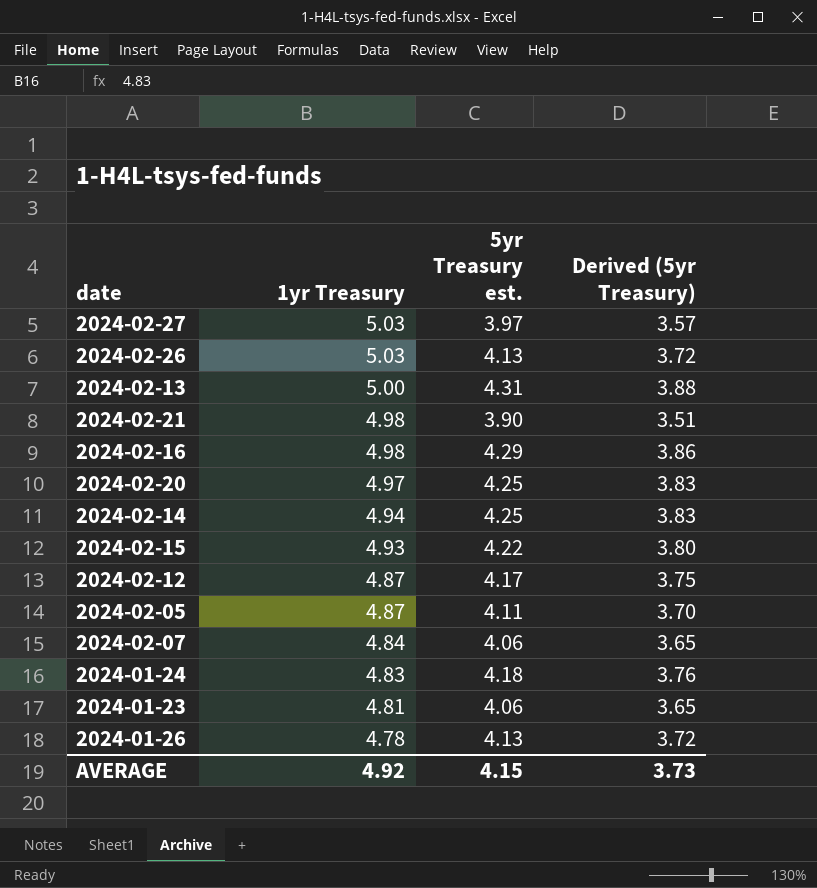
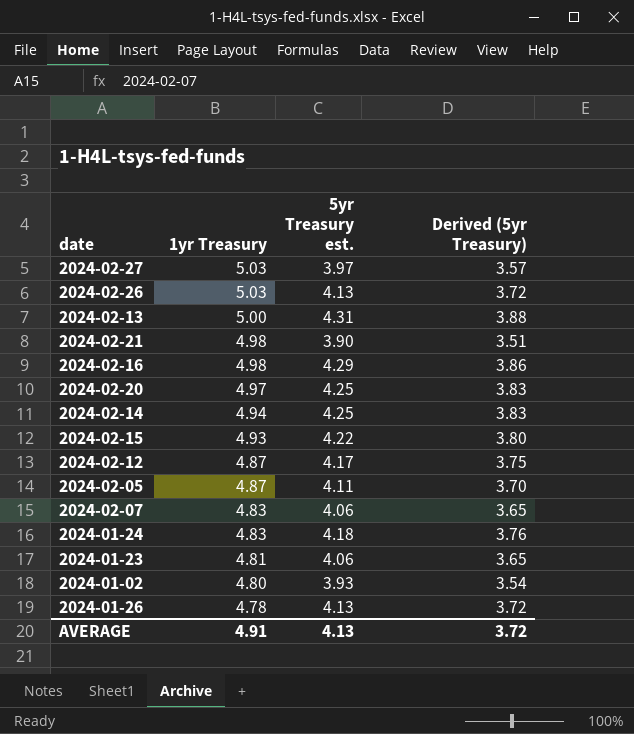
2024-02-07 | 1yr Treasury: 4.84 -> 4.83
row 2024-01-02: none -> 4.80 | 3.93 | 3.54
AVERAGE | 1yr Treasury: 4.92 -> 4.91
AVERAGE | 5yr Treasury est.: 4.15 -> 4.13
AVERAGE | Derived (5yr Treasury): 3.73 -> 3.72

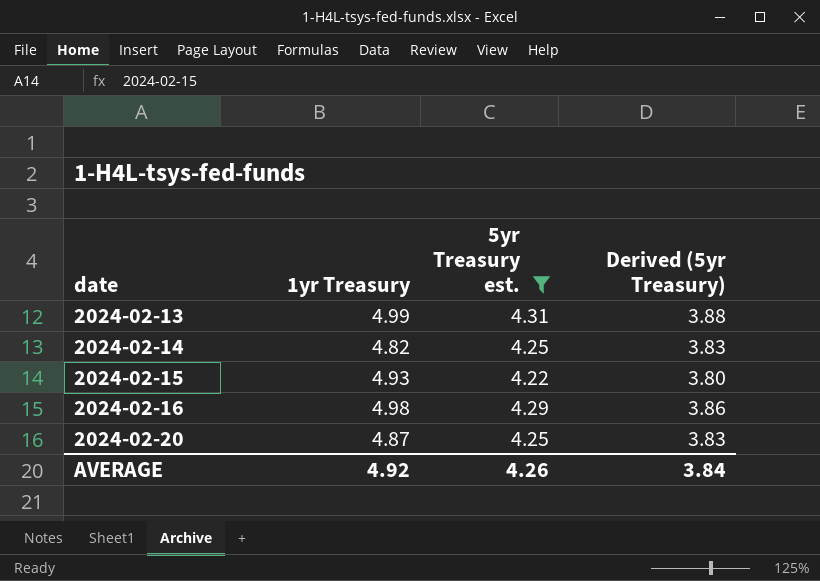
filter: none -> 5yr Treasury est. >= 4.22
row order: 1yr Treasury descending -> date ascending
2024-02-13 | 1yr Treasury: 5.00 -> 4.99
2024-02-14 | 1yr Treasury: 4.94 -> 4.82
2024-02-20 | 1yr Treasury: 4.97 -> 4.87
AVERAGE | 1yr Treasury: 4.91 -> 4.92
AVERAGE | 5yr Treasury est.: 4.13 -> 4.26
AVERAGE | Derived (5yr Treasury): 3.72 -> 3.84

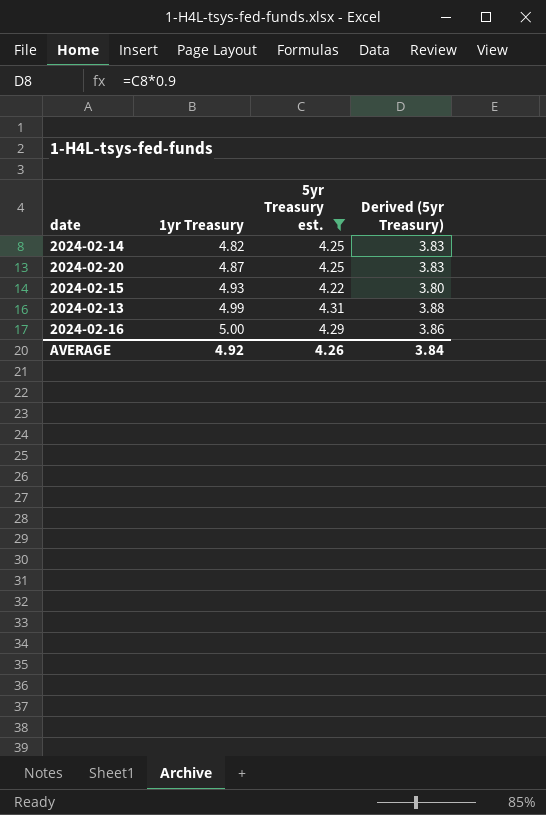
row order: date ascending -> 1yr Treasury ascending
2024-02-16 | 1yr Treasury: 4.98 -> 5.00

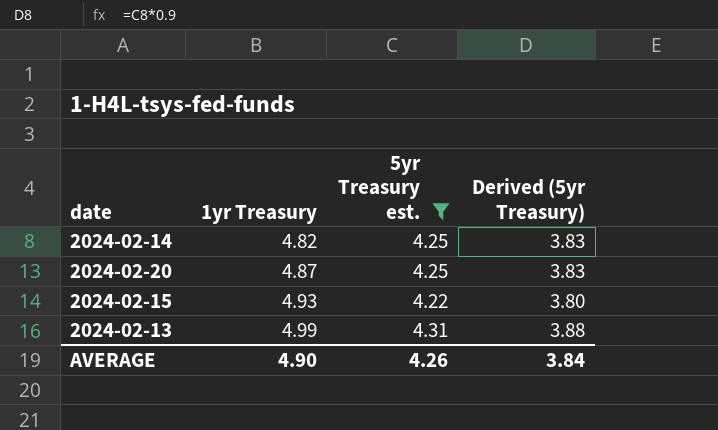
row 2024-02-16: 5.00 | 4.29 | 3.86 -> none
AVERAGE | 1yr Treasury: 4.92 -> 4.90

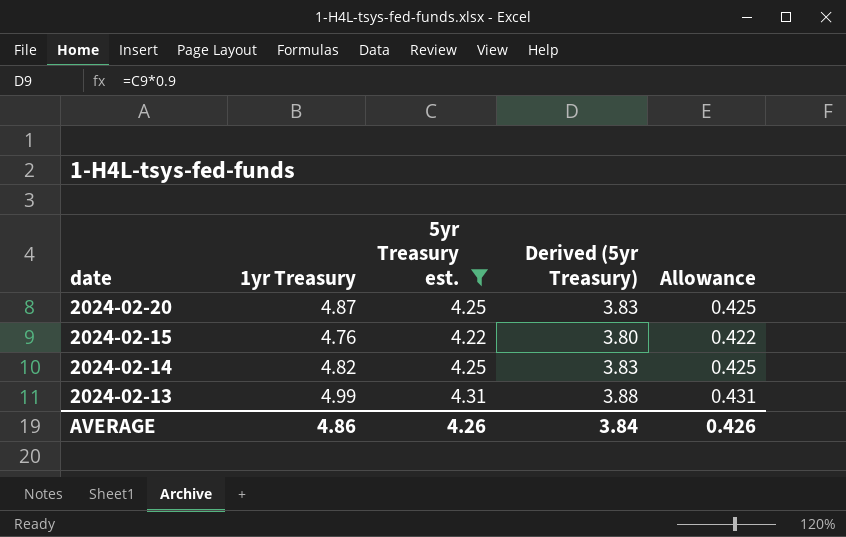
row order: 1yr Treasury ascending -> date descending
column Allowance | formula: none -> [5yr Treasury est.] * 0.1
2024-02-15 | 1yr Treasury: 4.93 -> 4.76
AVERAGE | 1yr Treasury: 4.90 -> 4.86

